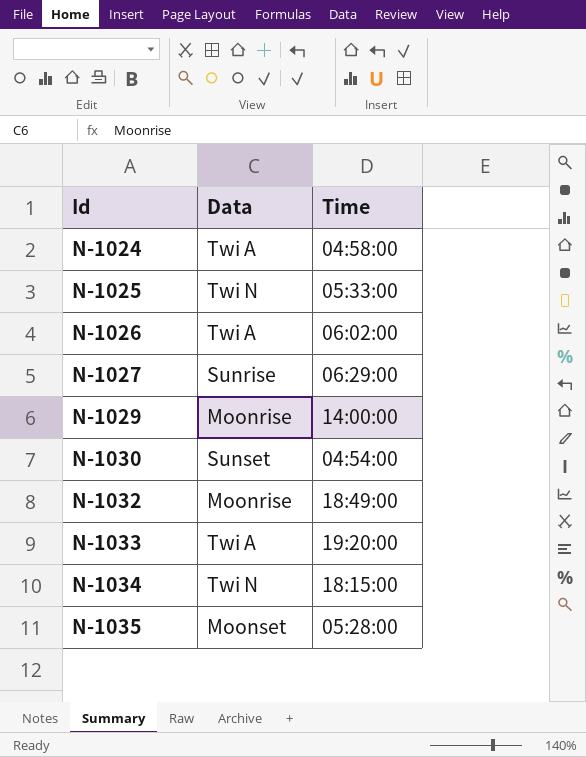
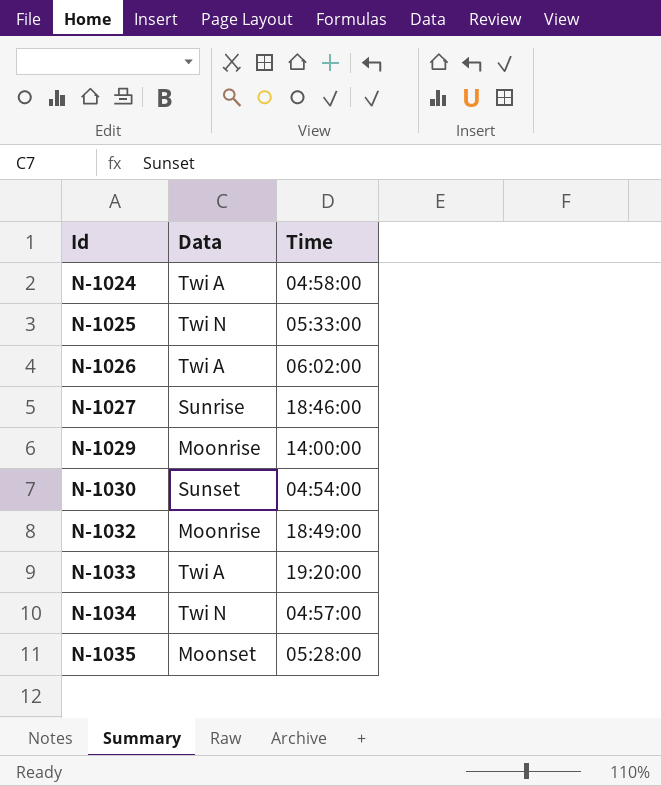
N-1027 | Time: 06:29:00 -> 18:46:00
N-1034 | Time: 18:15:00 -> 04:57:00

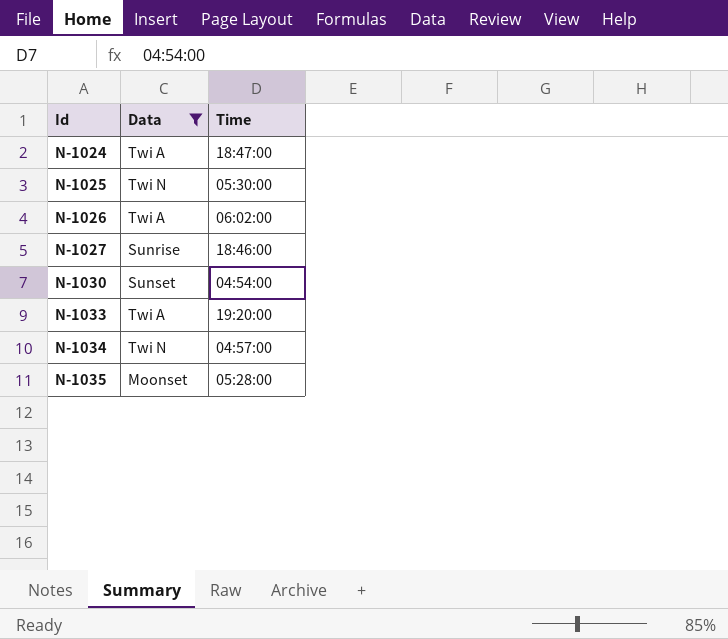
filter: none -> Data != Moonrise
N-1024 | Time: 04:58:00 -> 18:47:00
N-1025 | Time: 05:33:00 -> 05:30:00

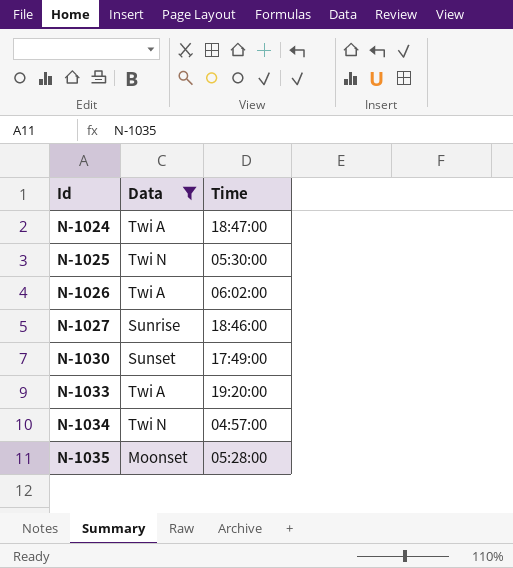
N-1030 | Time: 04:54:00 -> 17:49:00

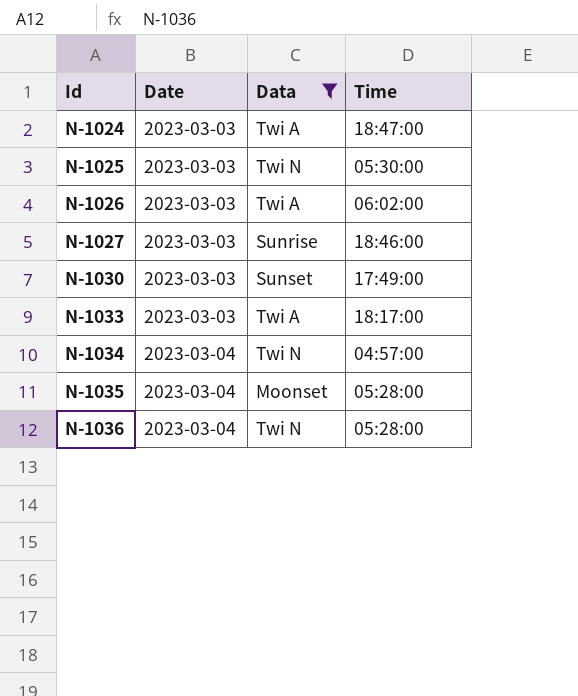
column Date | position: none -> 2
N-1033 | Time: 19:20:00 -> 18:17:00
row N-1036: none -> 2023-03-04 | Twi N | 05:28:00

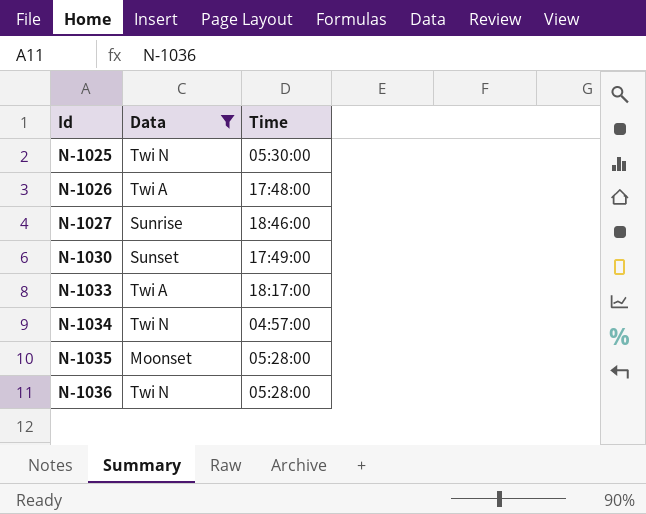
column Date | position: 2 -> none
row N-1024: 2023-03-03 | Twi A | 18:47:00 -> none
N-1026 | Time: 06:02:00 -> 17:48:00

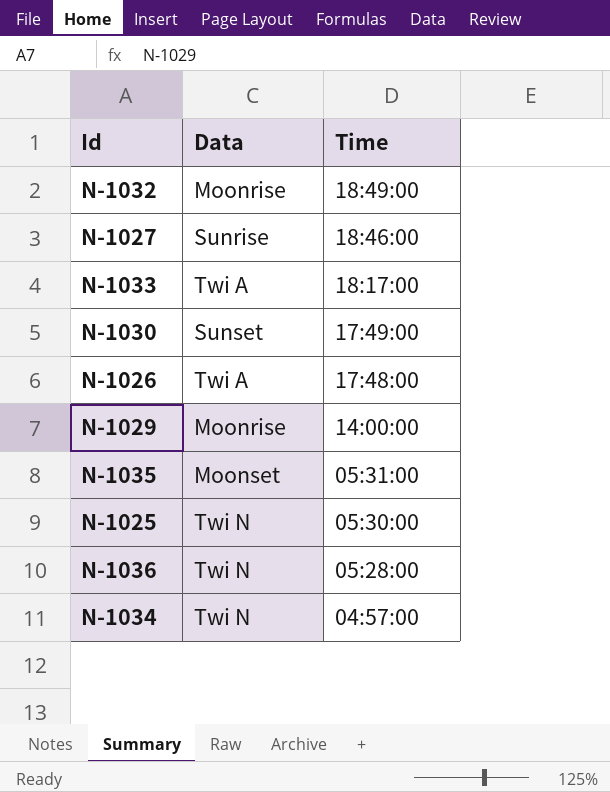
filter: Data != Moonrise -> none
row order: Id ascending -> Time descending
N-1035 | Time: 05:28:00 -> 05:31:00

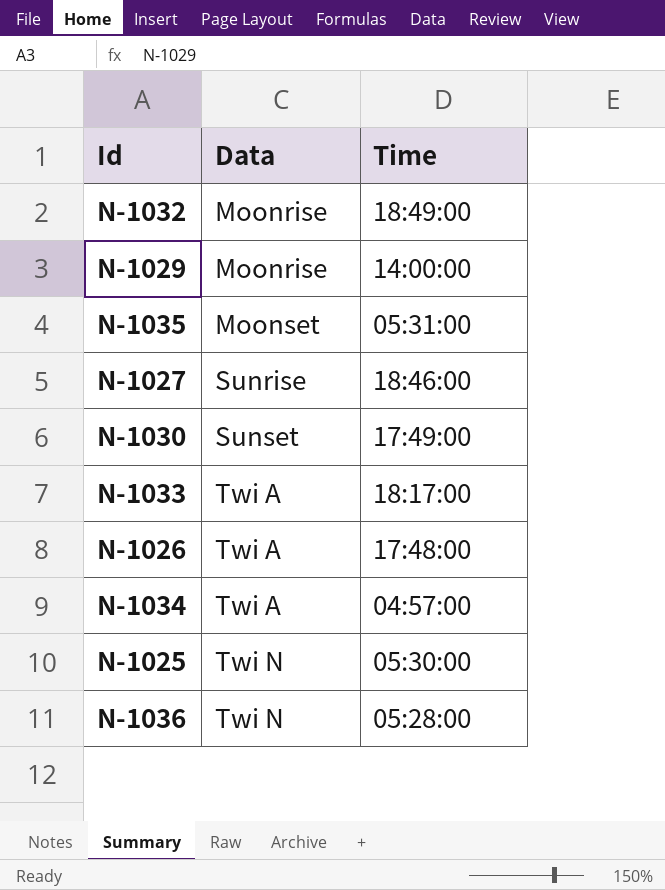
row order: Time descending -> Data ascending
N-1034 | Data: Twi N -> Twi A

